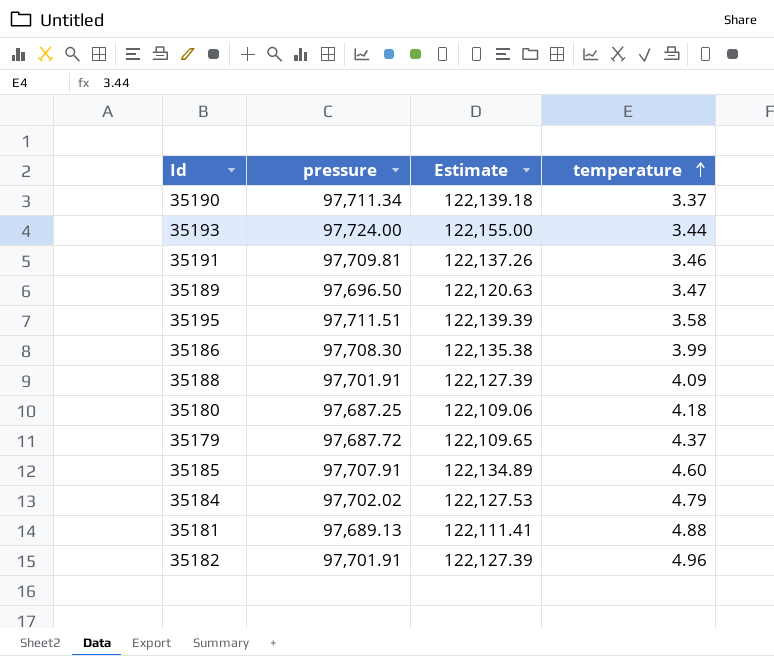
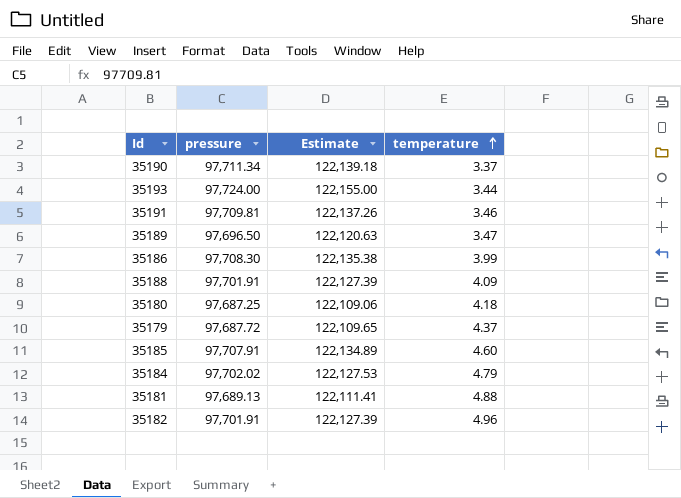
row 35195: 97,711.51 | 122,139.39 | 3.58 -> none

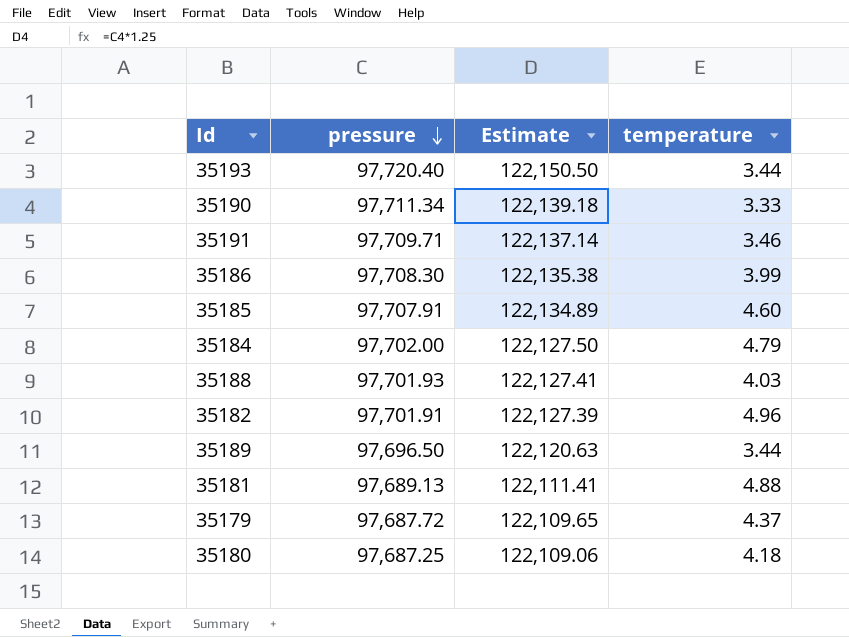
row order: temperature ascending -> pressure descending
35193 | pressure: 97,724.00 -> 97,720.40
35193 | Estimate: 122,155.00 -> 122,150.50
35190 | temperature: 3.37 -> 3.33
35191 | pressure: 97,709.81 -> 97,709.71
35191 | Estimate: 122,137.26 -> 122,137.14
35184 | pressure: 97,702.02 -> 97,702.00
35184 | Estimate: 122,127.53 -> 122,127.50
35188 | pressure: 97,701.91 -> 97,701.93
35188 | Estimate: 122,127.39 -> 122,127.41
35188 | temperature: 4.09 -> 4.03
35189 | temperature: 3.47 -> 3.44

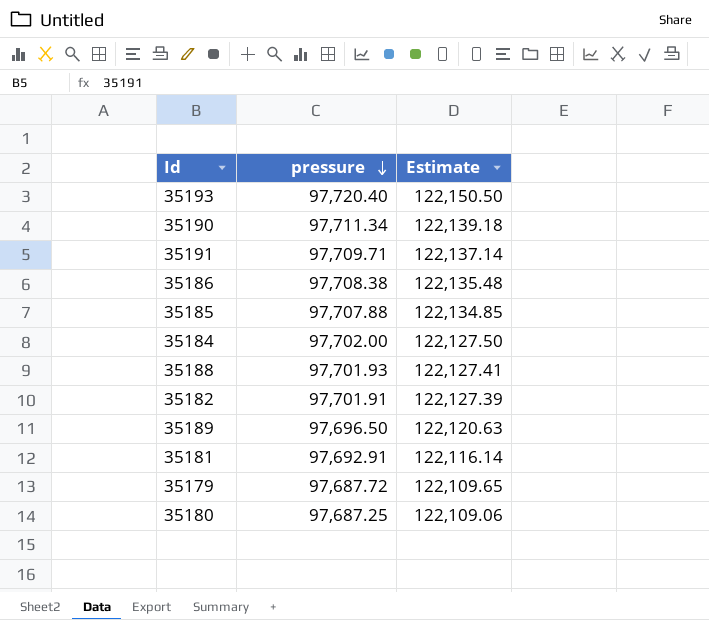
column temperature | position: 4 -> none
35186 | pressure: 97,708.30 -> 97,708.38
35186 | Estimate: 122,135.38 -> 122,135.48
35185 | pressure: 97,707.91 -> 97,707.88
35185 | Estimate: 122,134.89 -> 122,134.85
35181 | pressure: 97,689.13 -> 97,692.91
35181 | Estimate: 122,111.41 -> 122,116.14

